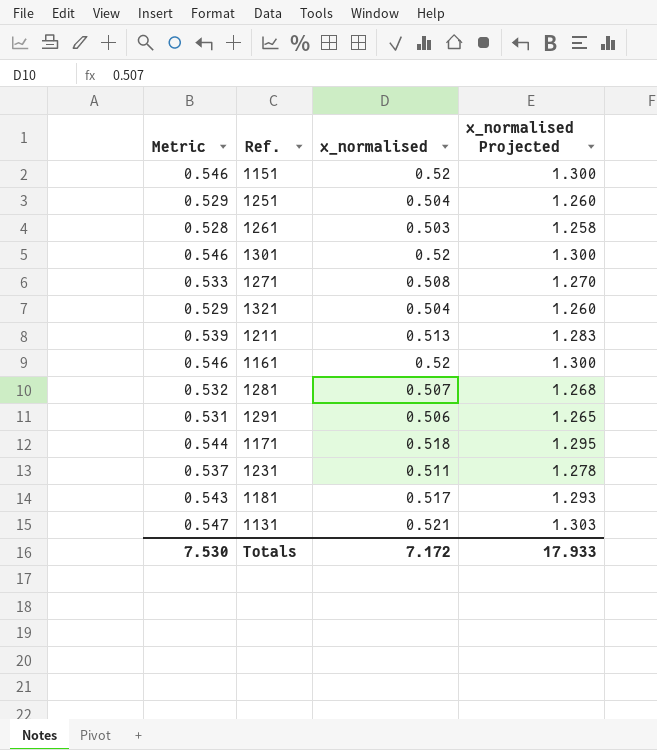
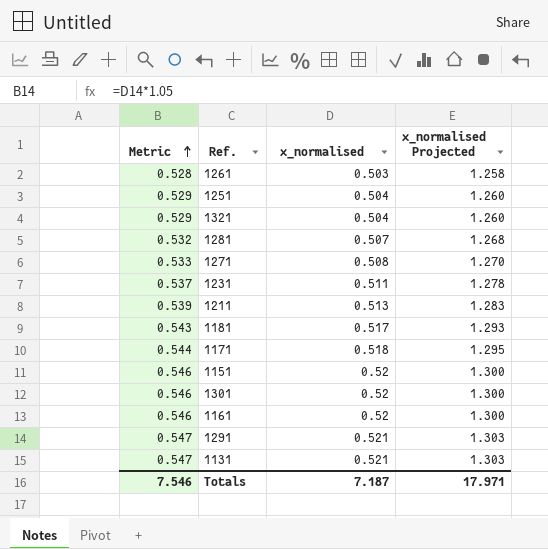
row order: none -> Metric ascending
1291 | Metric: 0.531 -> 0.547
1291 | x_normalised: 0.506 -> 0.521
1291 | x_normalised Projected: 1.265 -> 1.303
Totals | Metric: 7.530 -> 7.546
Totals | x_normalised: 7.172 -> 7.187
Totals | x_normalised Projected: 17.933 -> 17.971

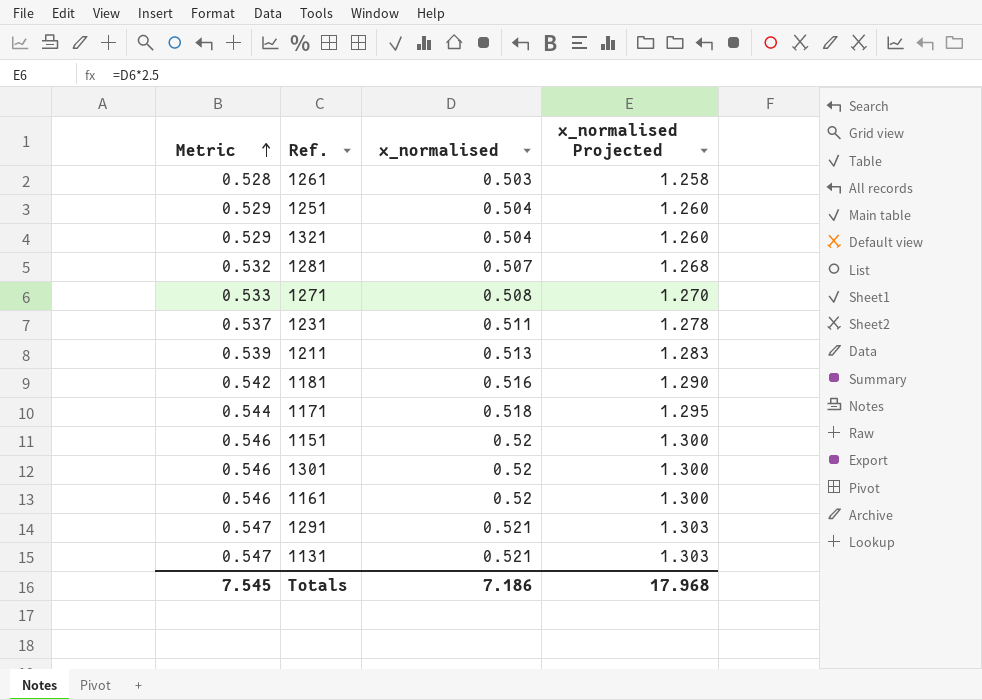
1181 | Metric: 0.543 -> 0.542
1181 | x_normalised: 0.517 -> 0.516
1181 | x_normalised Projected: 1.293 -> 1.290
Totals | Metric: 7.546 -> 7.545
Totals | x_normalised: 7.187 -> 7.186
Totals | x_normalised Projected: 17.971 -> 17.968

